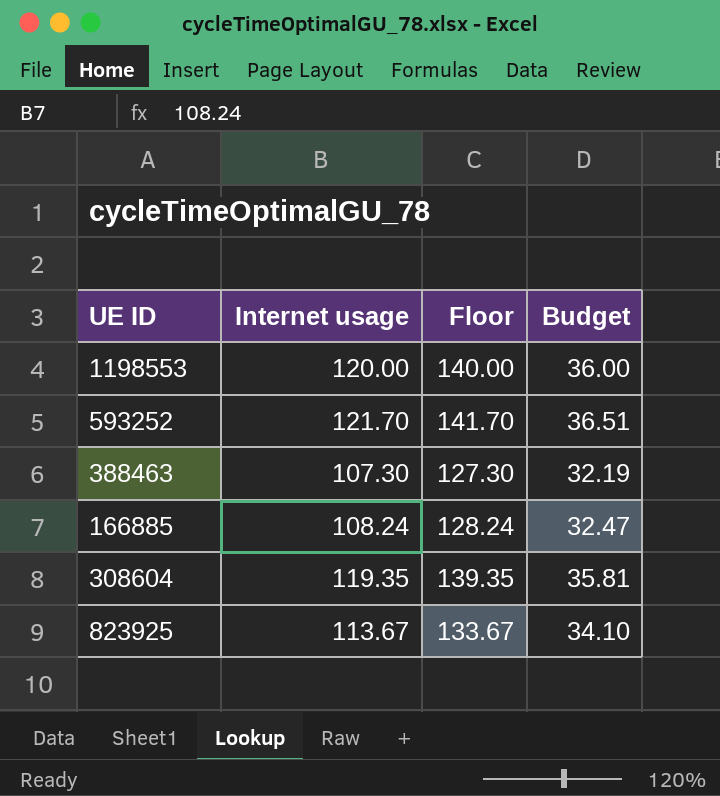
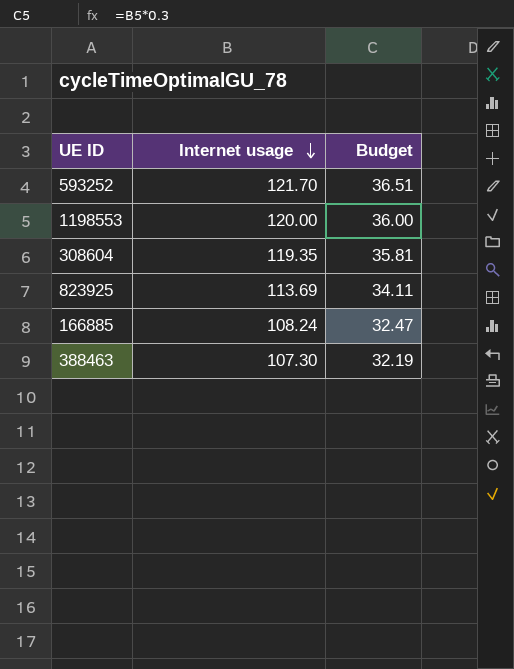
row order: none -> Internet usage descending
column Floor | formula: [Internet usage] + 20 -> none
823925 | Internet usage: 113.67 -> 113.69
823925 | Budget: 34.10 -> 34.11

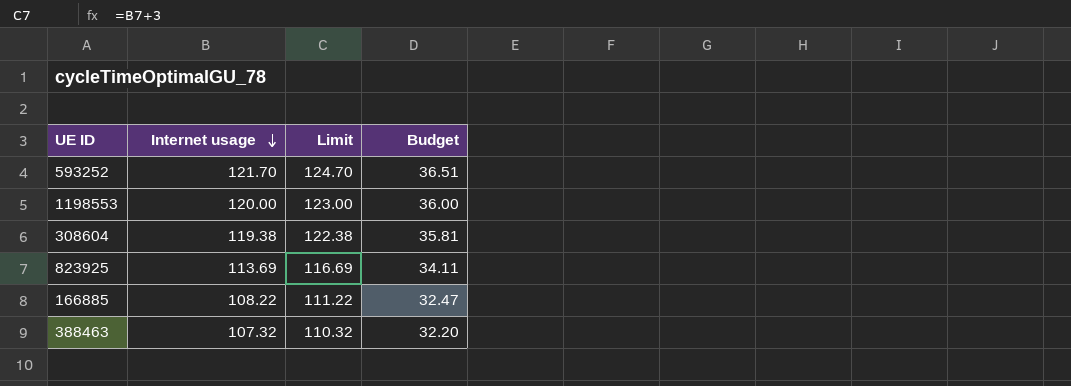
column Limit | formula: none -> [Internet usage] + 3
308604 | Internet usage: 119.35 -> 119.38
166885 | Internet usage: 108.24 -> 108.22
388463 | Internet usage: 107.30 -> 107.32
388463 | Budget: 32.19 -> 32.20

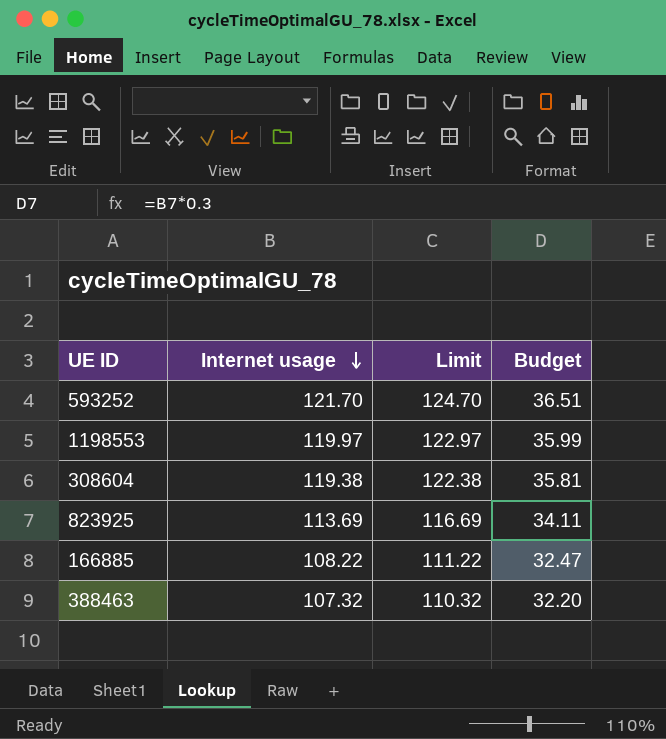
1198553 | Internet usage: 120.00 -> 119.97
1198553 | Limit: 123.00 -> 122.97
1198553 | Budget: 36.00 -> 35.99

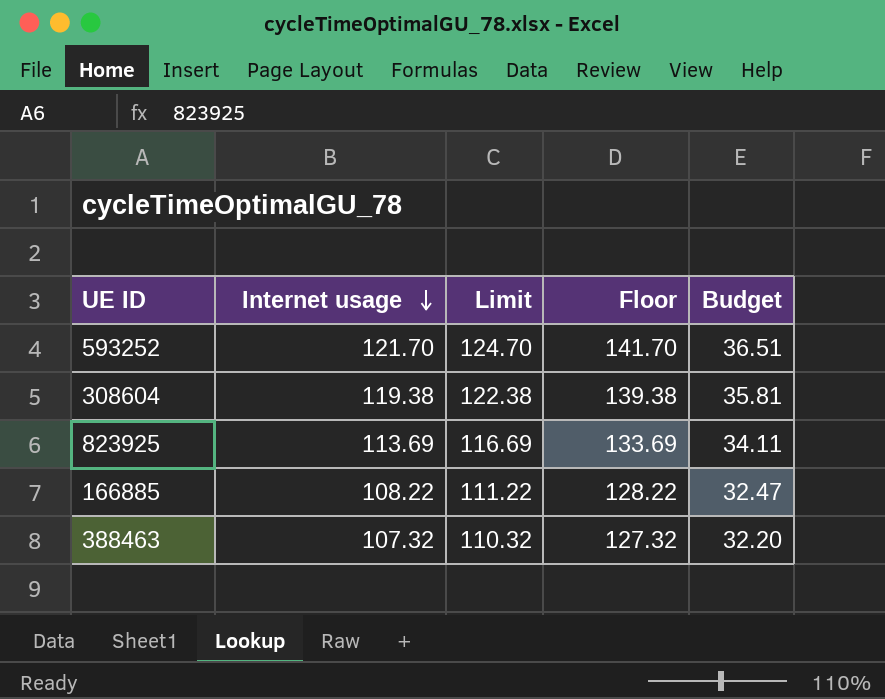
column Floor | formula: none -> [Internet usage] + 20
row 1198553: 119.97 | 122.97 | 35.99 -> none

